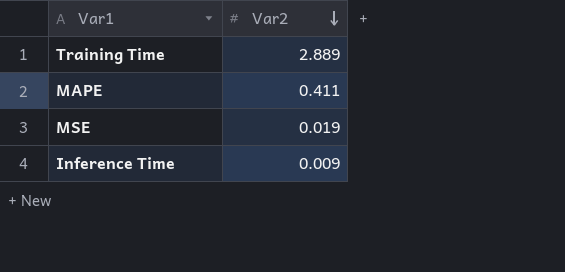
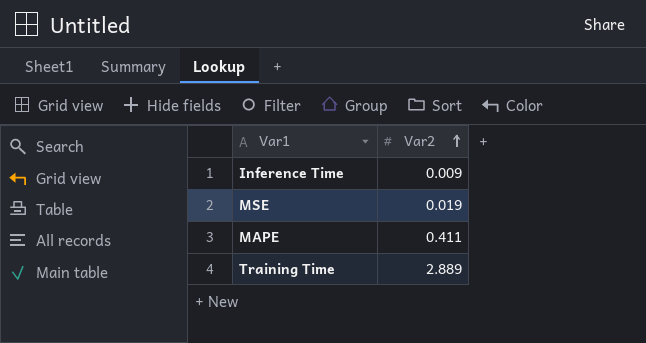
row order: Var2 descending -> Var2 ascending

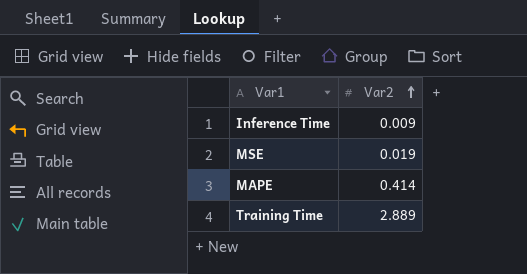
MAPE | Var2: 0.411 -> 0.414

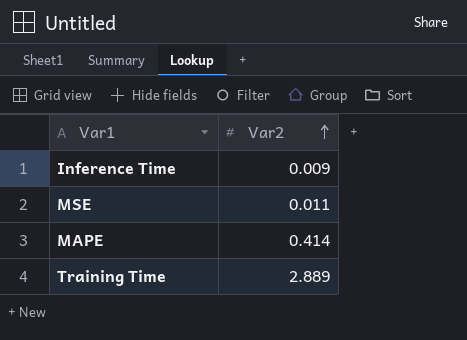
MSE | Var2: 0.019 -> 0.011

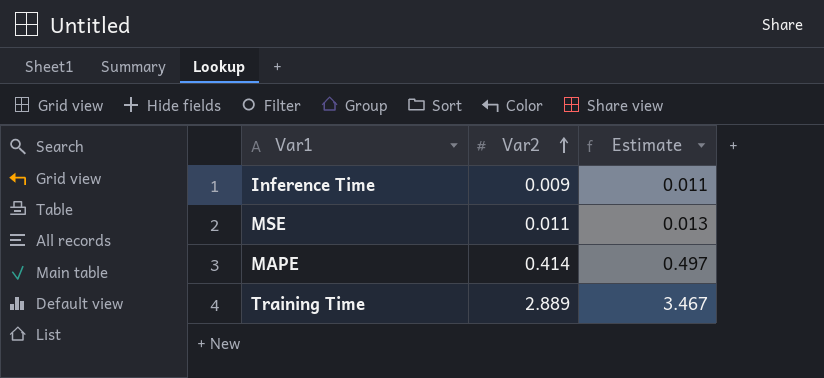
column Estimate | formula: none -> [Var2] * 1.2

